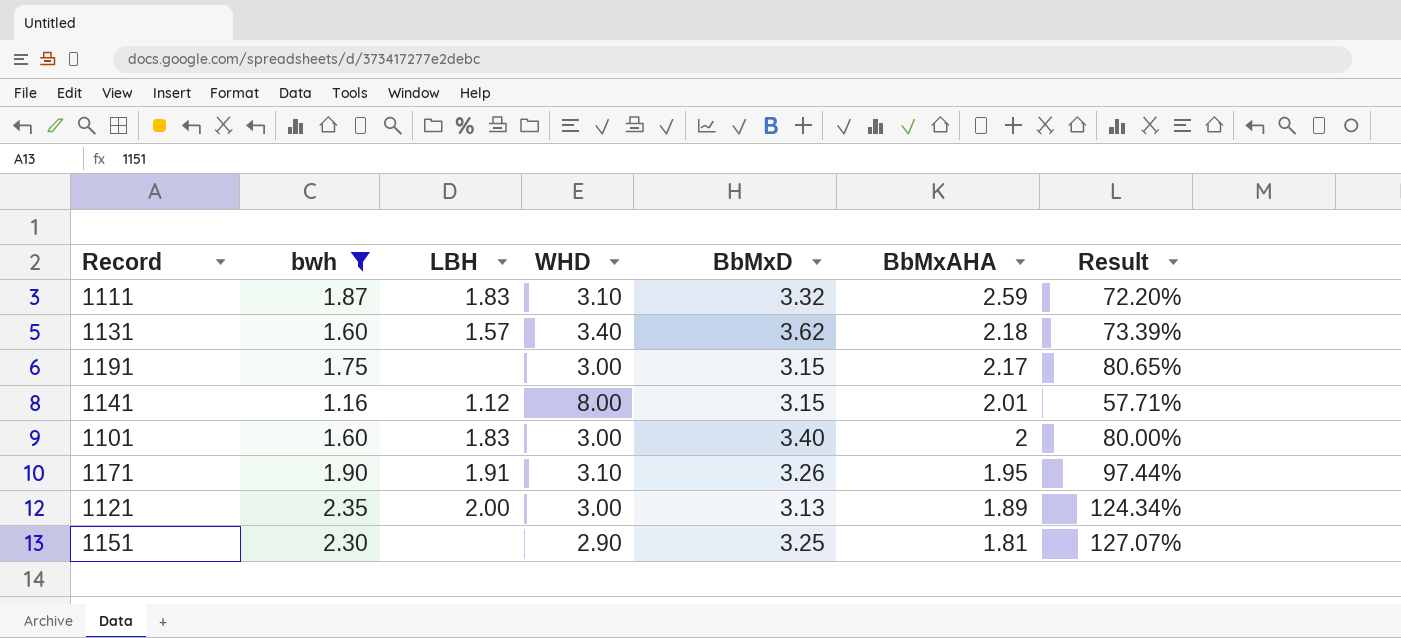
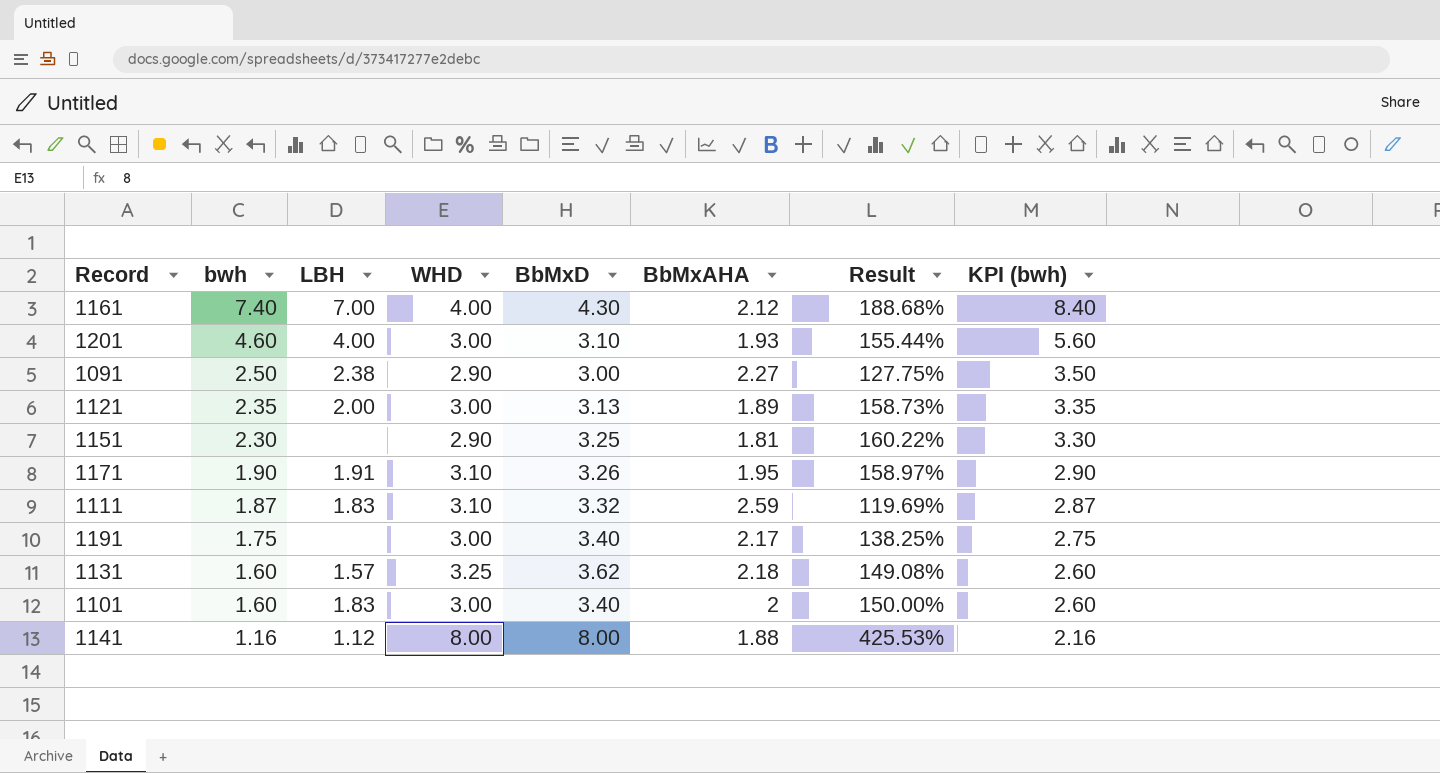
filter: bwh <= 2.35 -> none
row order: BbMxAHA descending -> bwh descending
column Result | formula: [bwh] / [BbMxAHA] -> [WHD] / [BbMxAHA]
column KPI (bwh) | formula: none -> [bwh] + 1
1191 | BbMxD: 3.15 -> 3.40
1131 | WHD: 3.40 -> 3.25
1141 | BbMxD: 3.15 -> 8.00
1141 | BbMxAHA: 2.01 -> 1.88

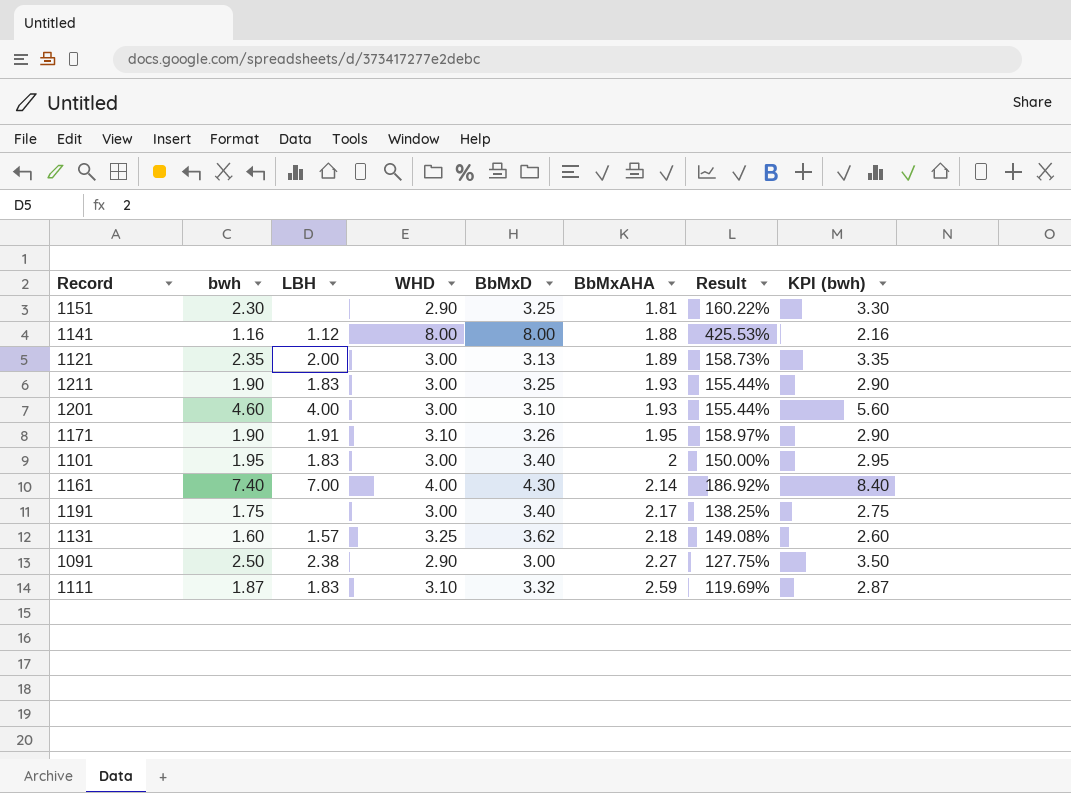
row order: bwh descending -> BbMxAHA ascending
row 1211: none -> 1.90 | 1.83 | 3.00 | 3.25 | 1.93 | 155.44% | 2.90
1101 | bwh: 1.60 -> 1.95
1101 | KPI (bwh): 2.60 -> 2.95
1161 | BbMxAHA: 2.12 -> 2.14
1161 | Result: 188.68% -> 186.92%

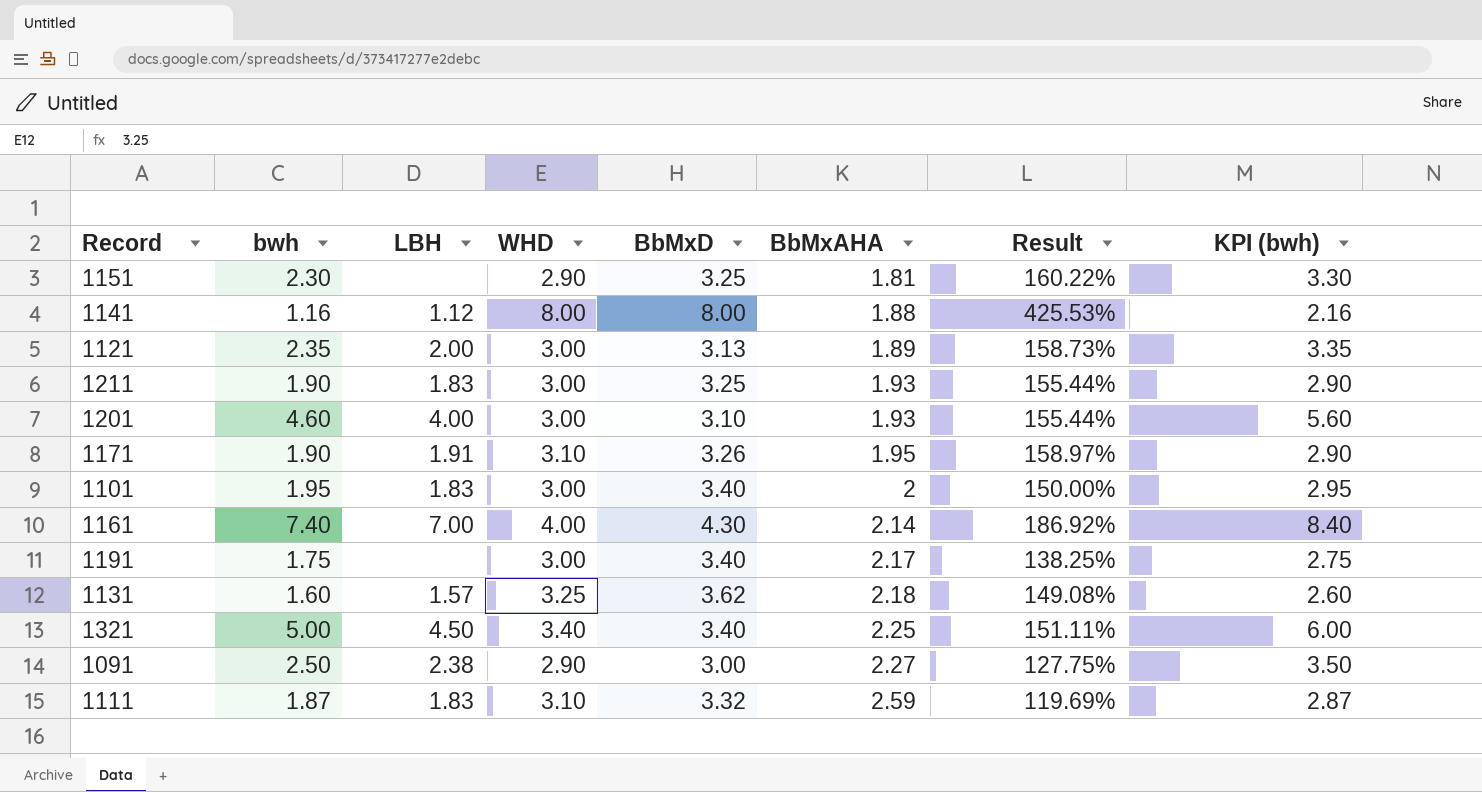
row 1321: none -> 5.00 | 4.50 | 3.40 | 3.40 | 2.25 | 151.11% | 6.00

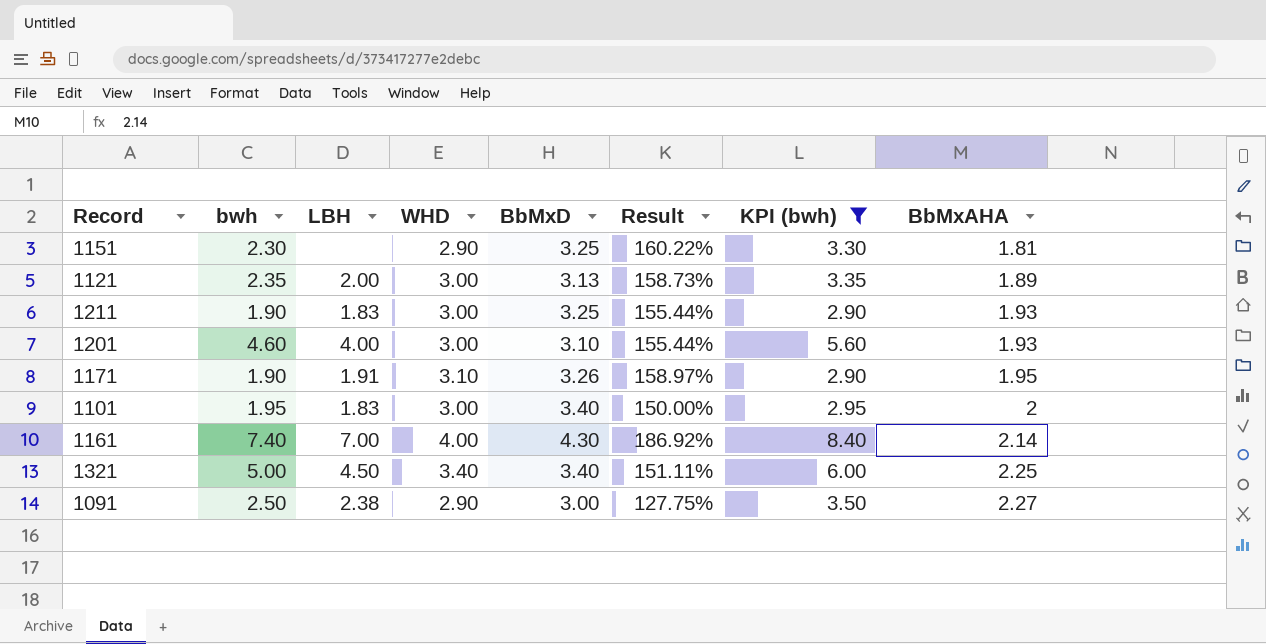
filter: none -> KPI (bwh) >= 2.90
column BbMxAHA | position: 6 -> 8

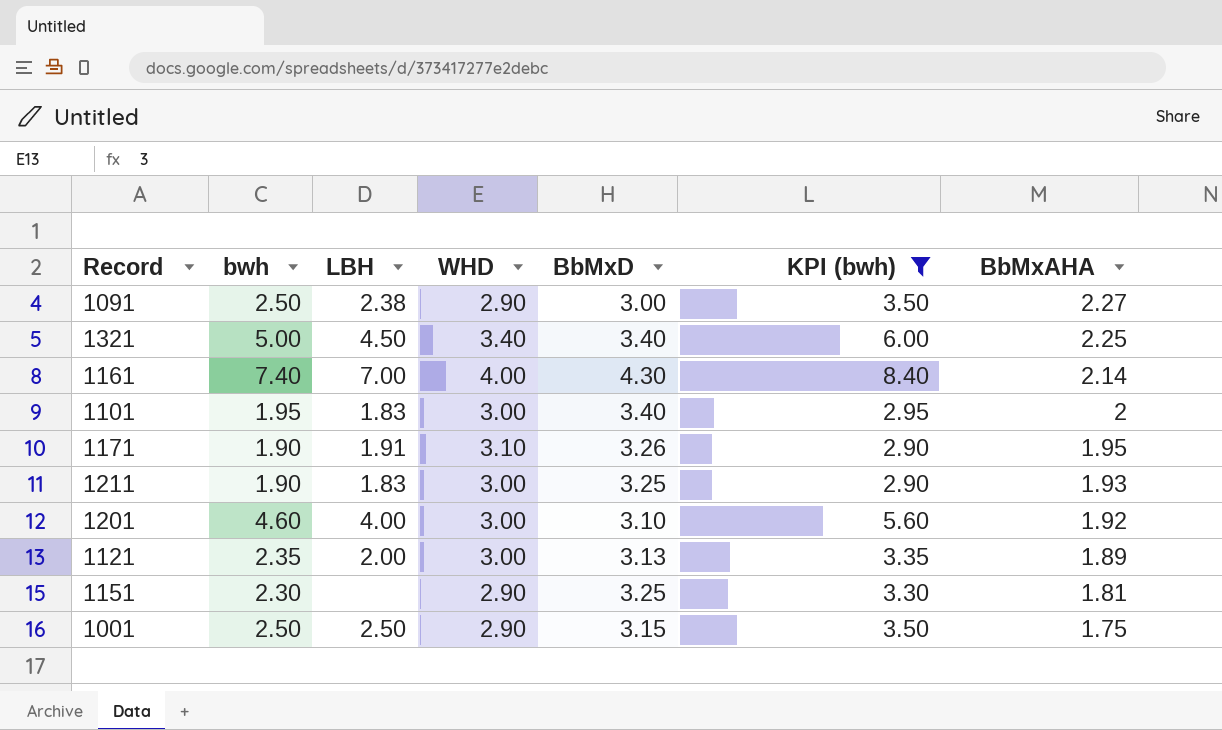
row order: BbMxAHA ascending -> BbMxAHA descending
column Result | formula: [WHD] / [BbMxAHA] -> none
1201 | BbMxAHA: 1.93 -> 1.92
row 1001: none -> 2.50 | 2.50 | 2.90 | 3.15 | 3.50 | 1.75

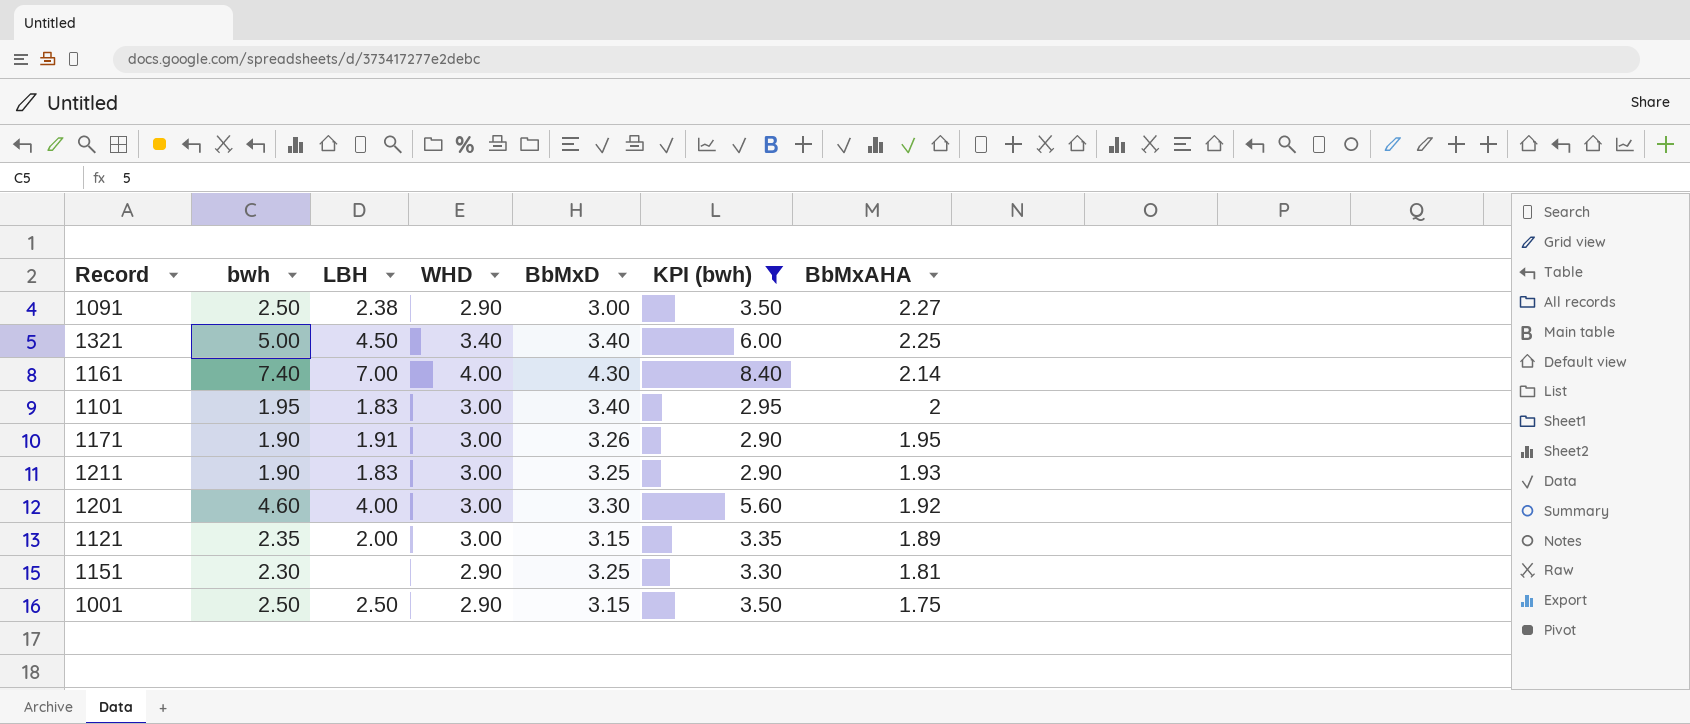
1171 | WHD: 3.10 -> 3.00
1201 | BbMxD: 3.10 -> 3.30
1121 | BbMxD: 3.13 -> 3.15

